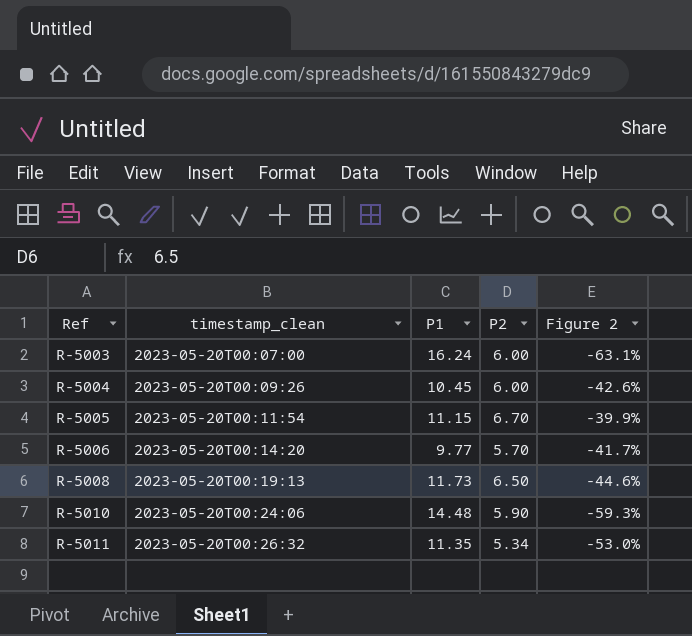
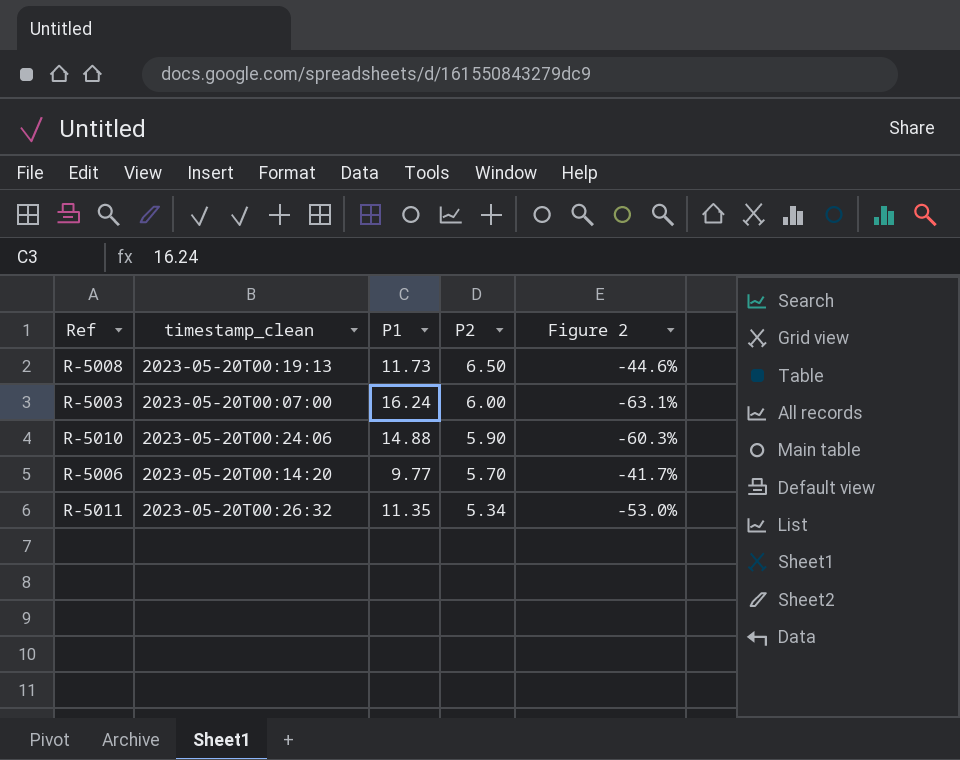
row order: Ref ascending -> P2 descending
row R-5004: 2023-05-20T00:09:26 | 10.45 | 6.00 | -42.6% -> none
row R-5005: 2023-05-20T00:11:54 | 11.15 | 6.70 | -39.9% -> none
R-5010 | P1: 14.48 -> 14.88
R-5010 | Figure 2: -59.3% -> -60.3%

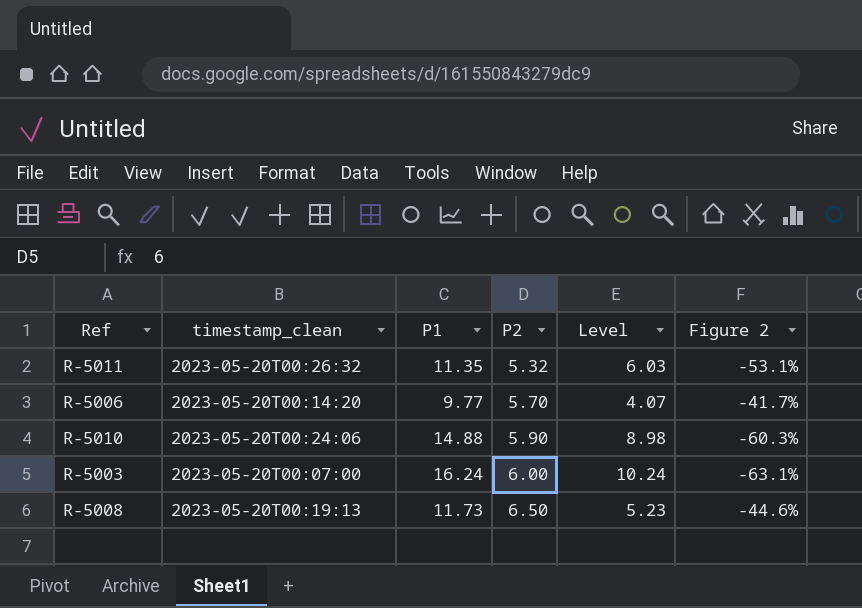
row order: P2 descending -> P2 ascending
column Level | formula: none -> [P1] - [P2]
R-5011 | P2: 5.34 -> 5.32
R-5011 | Figure 2: -53.0% -> -53.1%

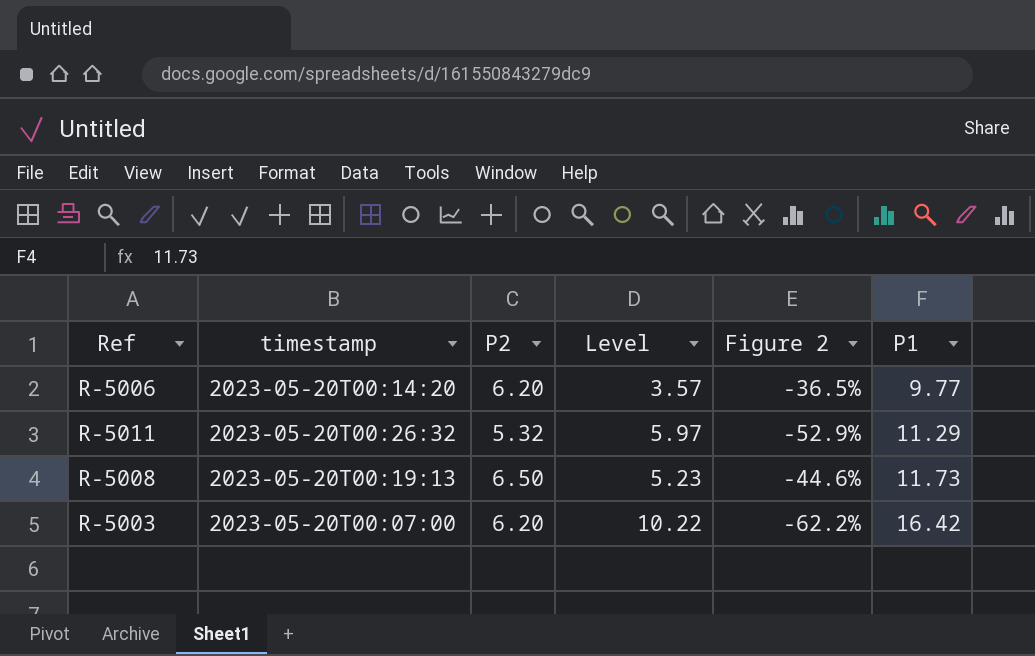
row order: P2 ascending -> P1 ascending
column name: timestamp_clean -> timestamp
column P1 | position: 3 -> 6
row R-5010: 2023-05-20T00:24:06 | 14.88 | 5.90 | 8.98 | -60.3% -> none
R-5006 | P2: 5.70 -> 6.20
R-5006 | Level: 4.07 -> 3.57
R-5006 | Figure 2: -41.7% -> -36.5%
R-5011 | Level: 6.03 -> 5.97
R-5011 | Figure 2: -53.1% -> -52.9%
R-5011 | P1: 11.35 -> 11.29
R-5003 | P2: 6.00 -> 6.20
R-5003 | Level: 10.24 -> 10.22
R-5003 | Figure 2: -63.1% -> -62.2%
R-5003 | P1: 16.24 -> 16.42

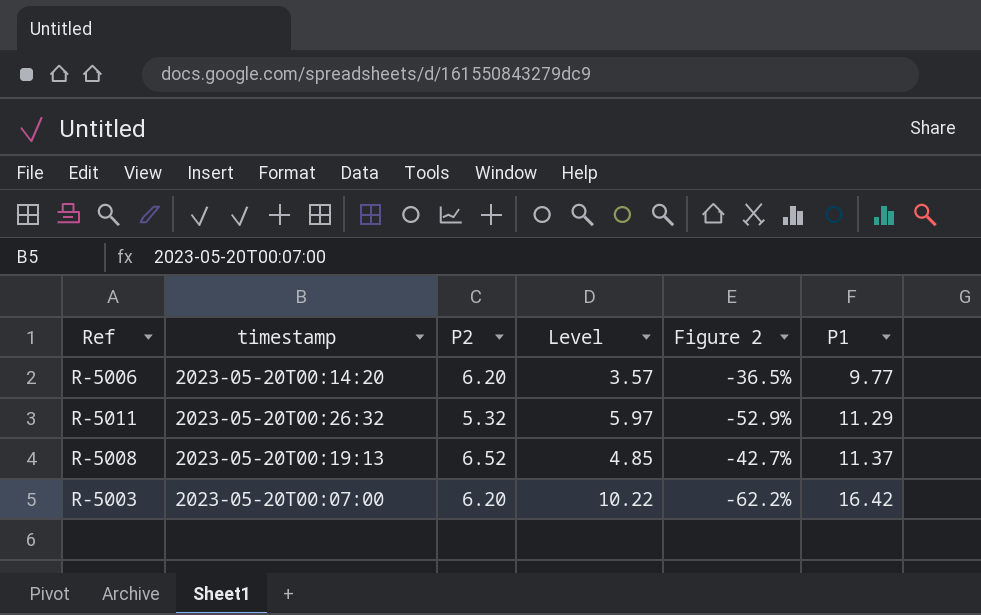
R-5008 | P2: 6.50 -> 6.52
R-5008 | Level: 5.23 -> 4.85
R-5008 | Figure 2: -44.6% -> -42.7%
R-5008 | P1: 11.73 -> 11.37

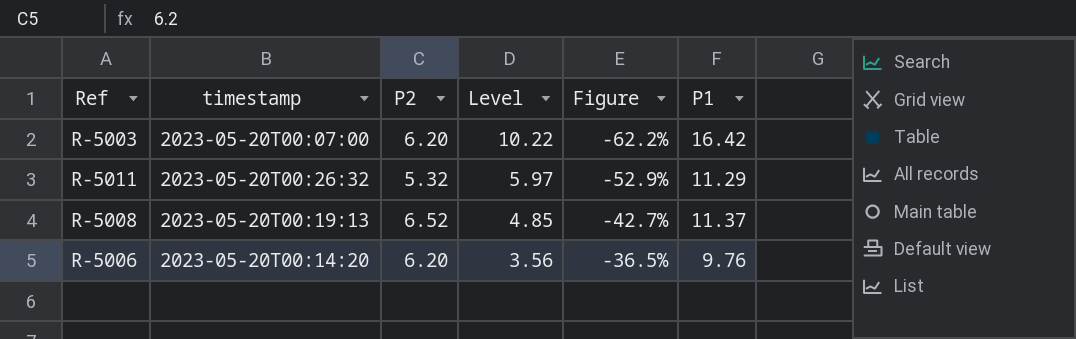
row order: P1 ascending -> Level descending
column name: Figure 2 -> Figure
R-5006 | Level: 3.57 -> 3.56
R-5006 | P1: 9.77 -> 9.76

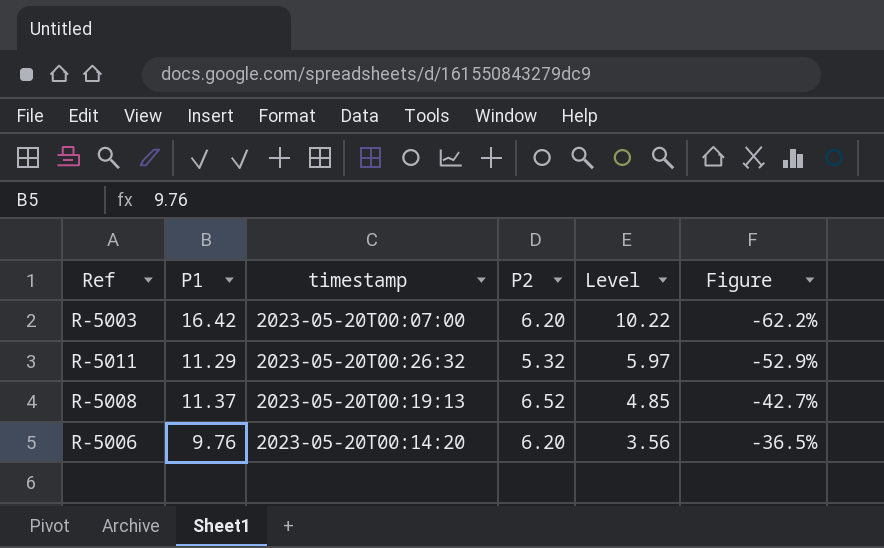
column P1 | position: 6 -> 2

